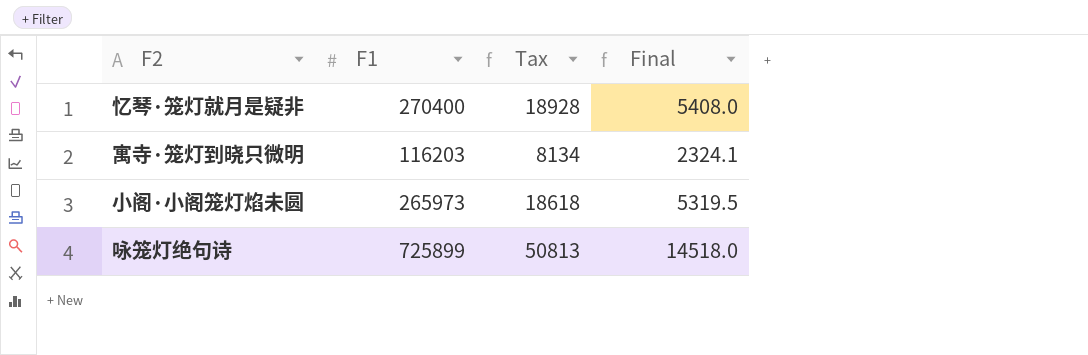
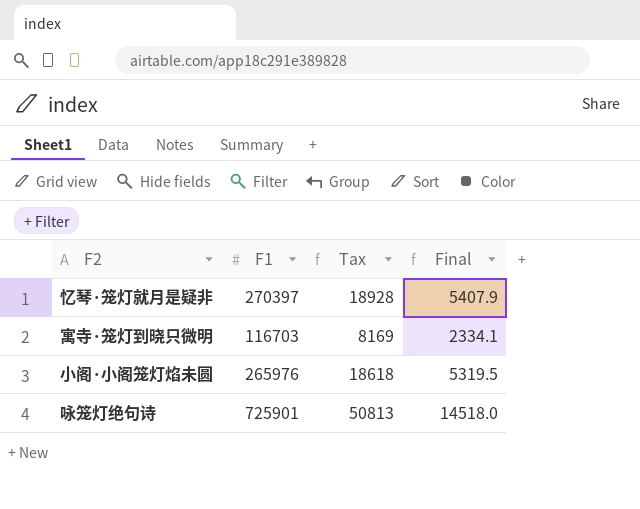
忆琴·笼灯就月是疑非 | F1: 270400 -> 270397
忆琴·笼灯就月是疑非 | Final: 5408.0 -> 5407.9
寓寺·笼灯到晓只微明 | F1: 116203 -> 116703
寓寺·笼灯到晓只微明 | Tax: 8134 -> 8169
寓寺·笼灯到晓只微明 | Final: 2324.1 -> 2334.1
小阁·小阁笼灯焰未圆 | F1: 265973 -> 265976
咏笼灯绝句诗 | F1: 725899 -> 725901

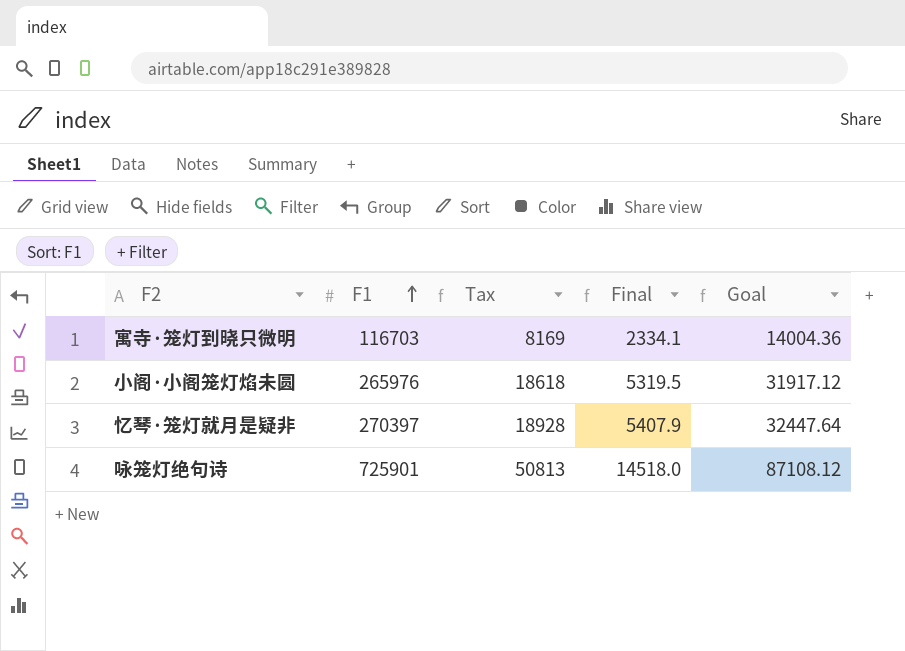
row order: none -> F1 ascending
column Goal | formula: none -> [F1] * 0.12

